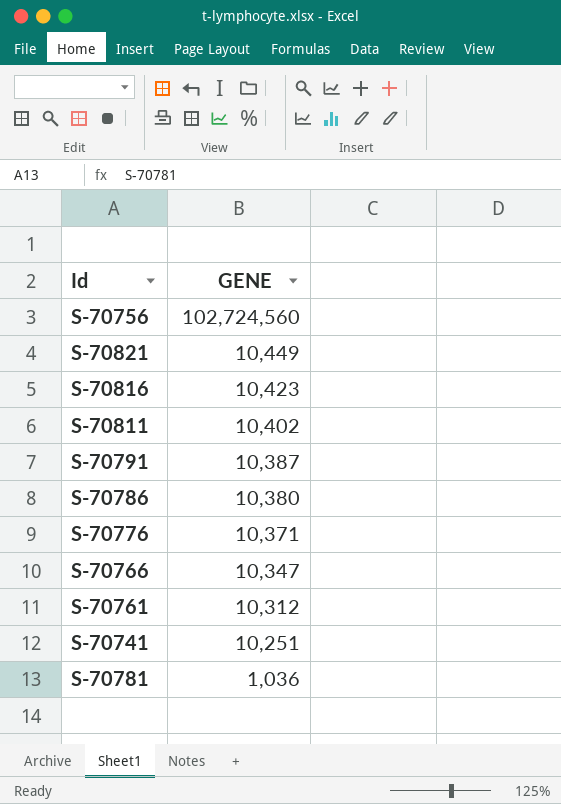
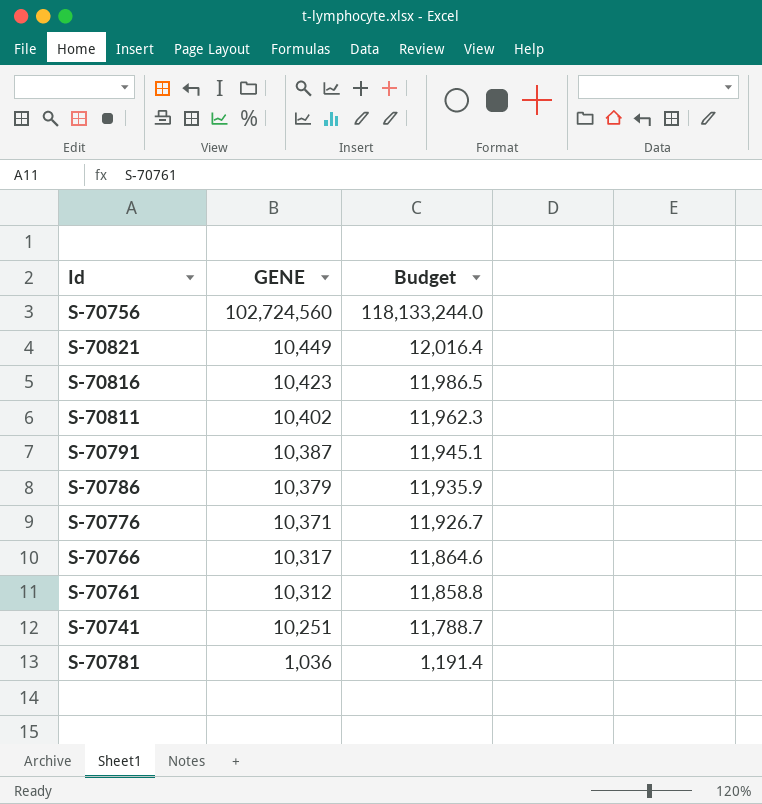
column Budget | formula: none -> [GENE] * 1.15
S-70786 | GENE: 10,380 -> 10,379
S-70766 | GENE: 10,347 -> 10,317

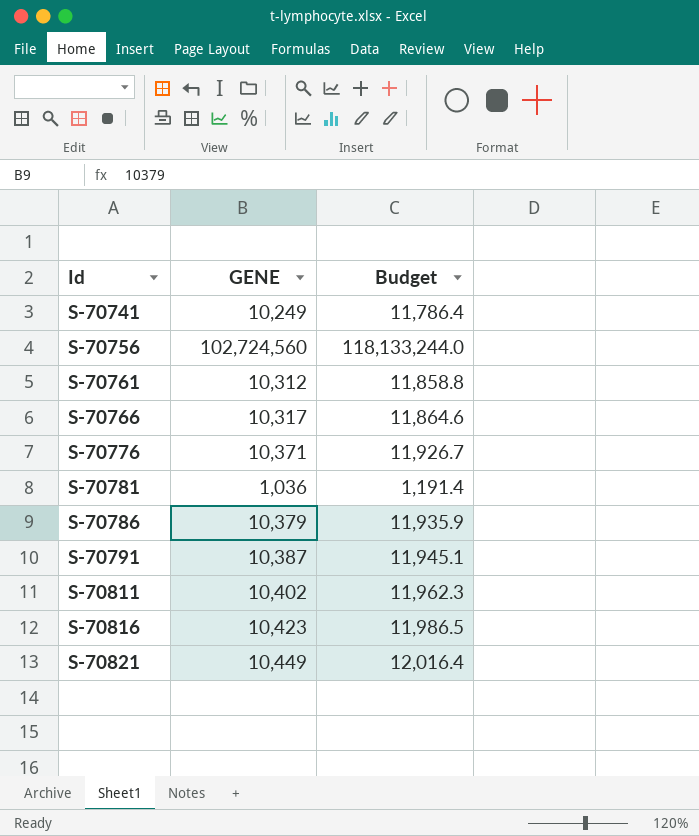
row order: GENE descending -> Id ascending
S-70741 | GENE: 10,251 -> 10,249
S-70741 | Budget: 11,788.7 -> 11,786.4

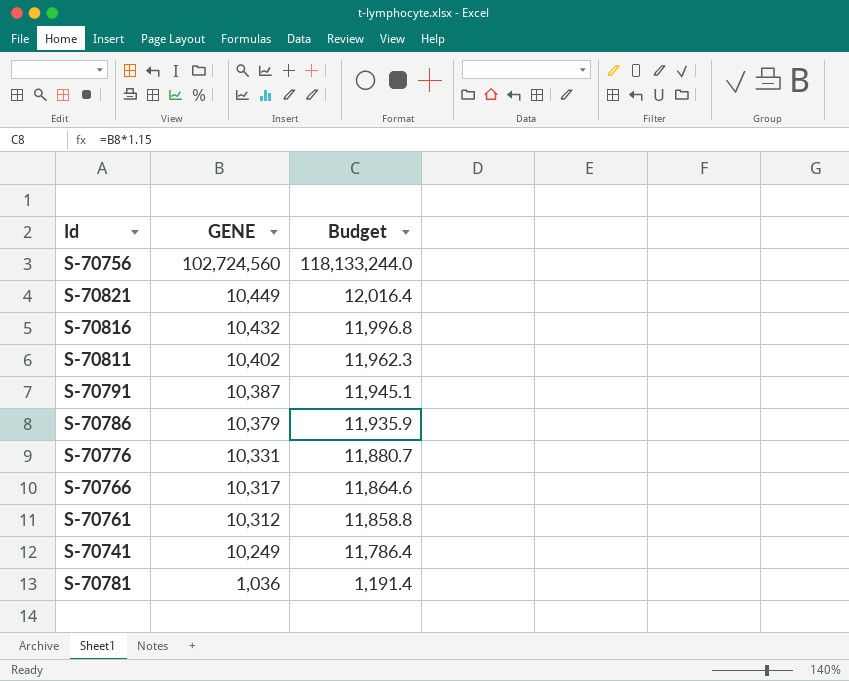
row order: Id ascending -> GENE descending
S-70816 | GENE: 10,423 -> 10,432
S-70816 | Budget: 11,986.5 -> 11,996.8
S-70776 | GENE: 10,371 -> 10,331
S-70776 | Budget: 11,926.7 -> 11,880.7

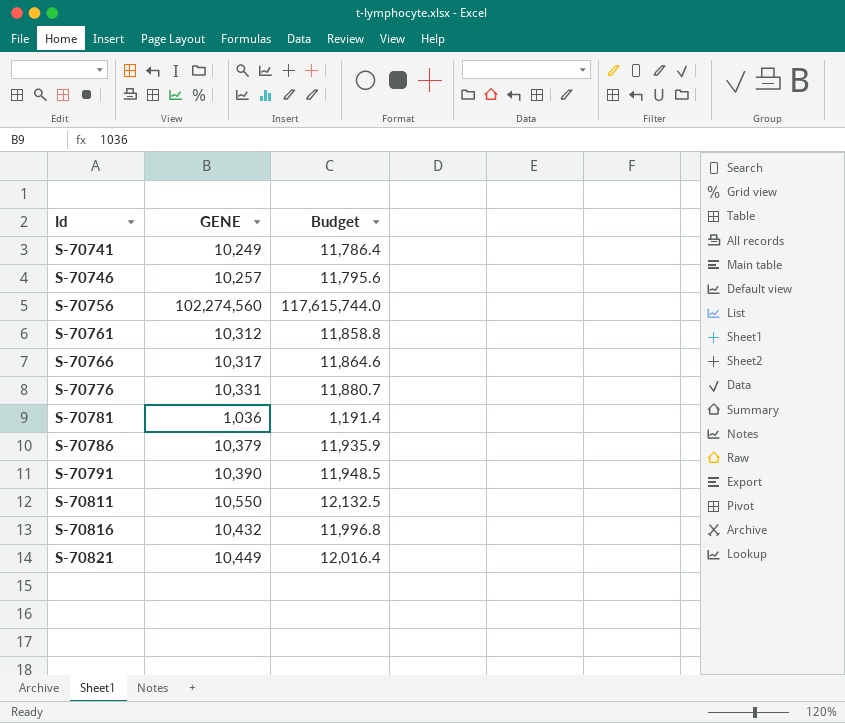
row order: GENE descending -> Id ascending
row S-70746: none -> 10,257 | 11,795.6
S-70756 | GENE: 102,724,560 -> 102,274,560
S-70756 | Budget: 118,133,244.0 -> 117,615,744.0
S-70791 | GENE: 10,387 -> 10,390
S-70791 | Budget: 11,945.1 -> 11,948.5
S-70811 | GENE: 10,402 -> 10,550
S-70811 | Budget: 11,962.3 -> 12,132.5

